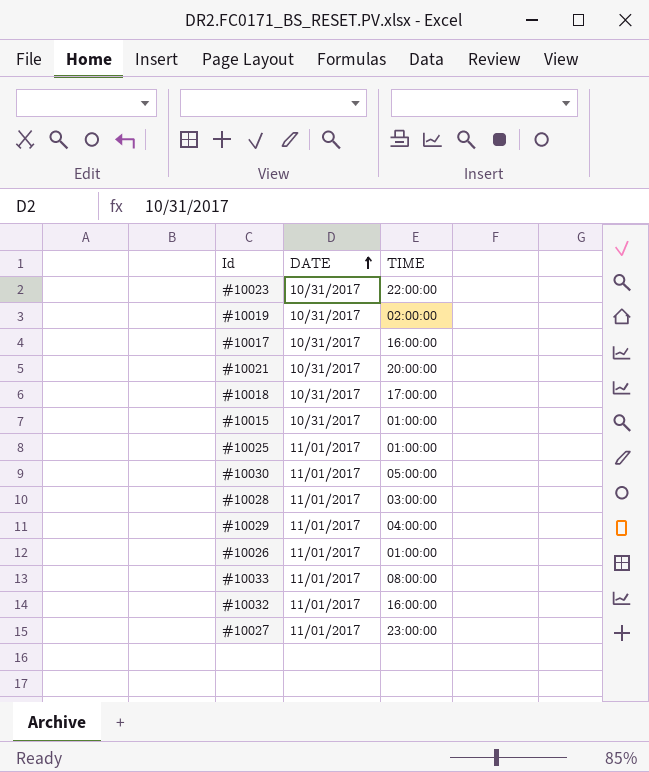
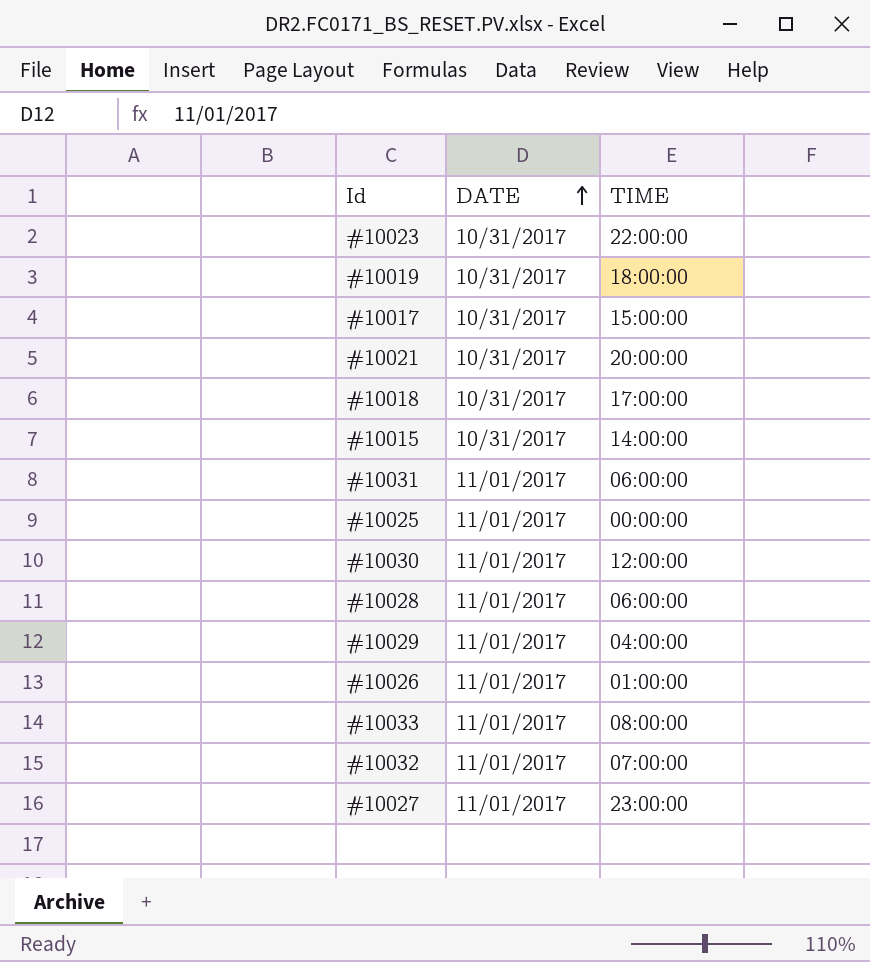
#10019 | TIME: 02:00:00 -> 18:00:00
#10017 | TIME: 16:00:00 -> 15:00:00
#10015 | TIME: 01:00:00 -> 14:00:00
row #10031: none -> 11/01/2017 | 06:00:00
#10025 | TIME: 01:00:00 -> 00:00:00
#10030 | TIME: 05:00:00 -> 12:00:00
#10028 | TIME: 03:00:00 -> 06:00:00
#10032 | TIME: 16:00:00 -> 07:00:00

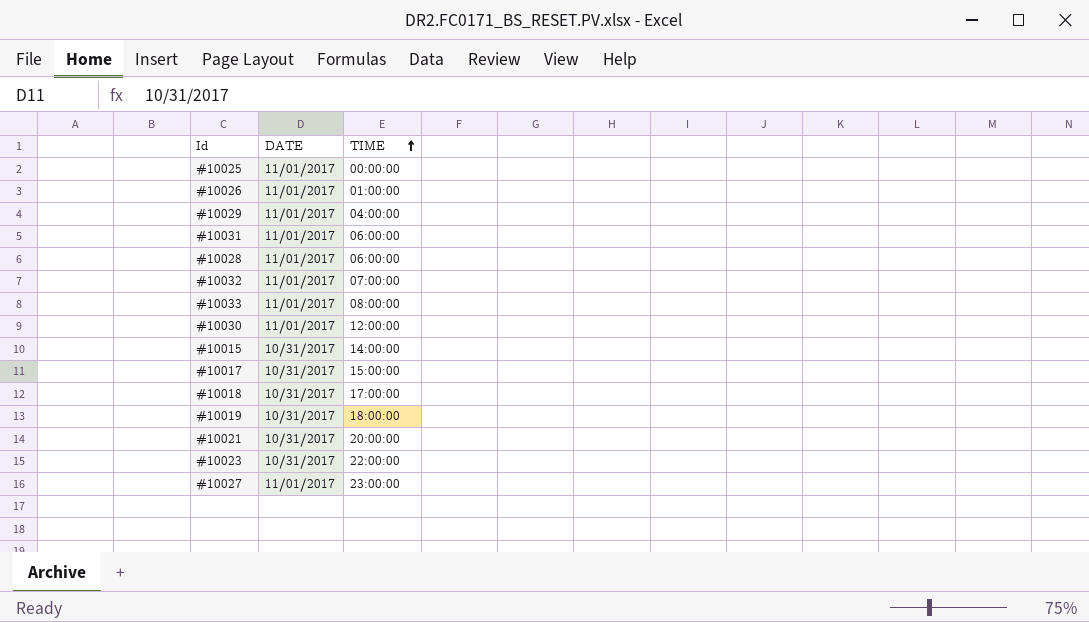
row order: DATE ascending -> TIME ascending

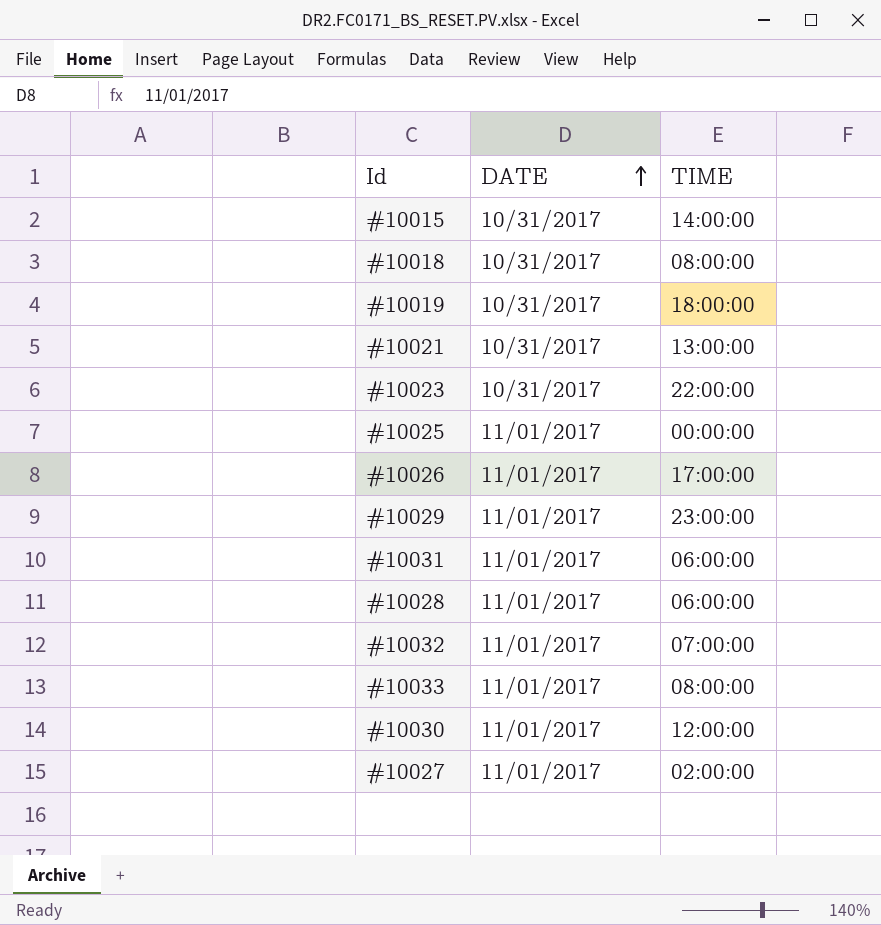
row order: TIME ascending -> DATE ascending
row #10017: 10/31/2017 | 15:00:00 -> none
#10018 | TIME: 17:00:00 -> 08:00:00
#10021 | TIME: 20:00:00 -> 13:00:00
#10026 | TIME: 01:00:00 -> 17:00:00
#10029 | TIME: 04:00:00 -> 23:00:00
#10027 | TIME: 23:00:00 -> 02:00:00

